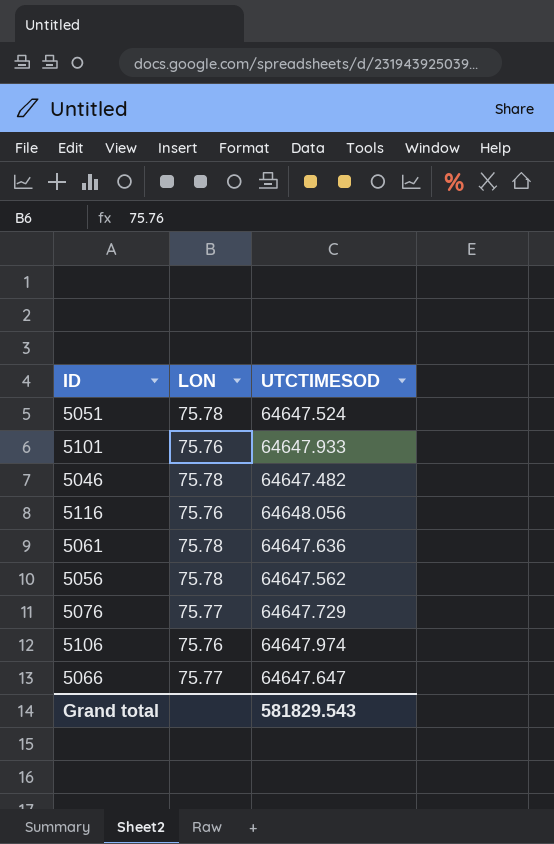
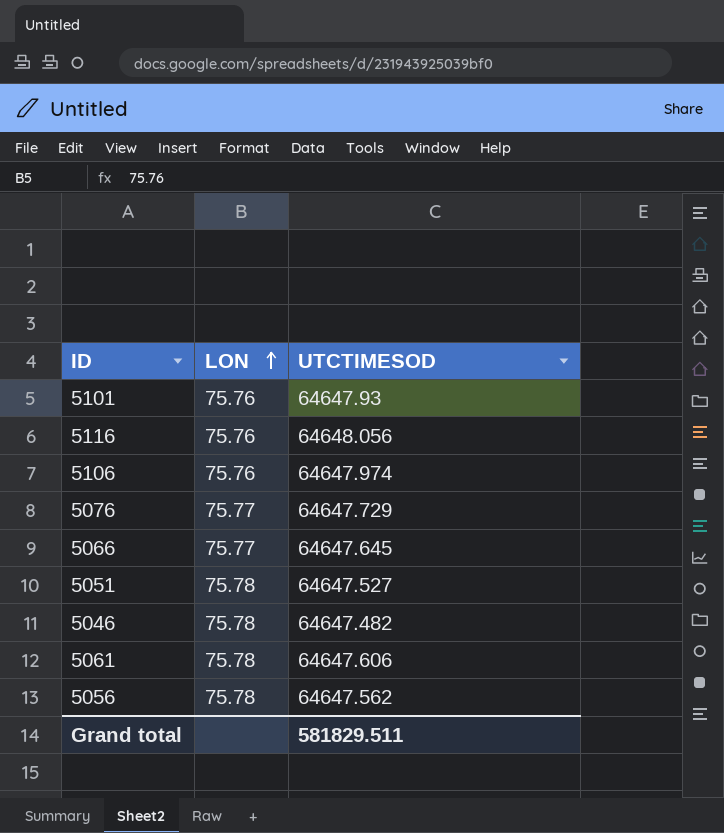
row order: none -> LON ascending
5101 | UTCTIMESOD: 64647.933 -> 64647.93
5066 | UTCTIMESOD: 64647.647 -> 64647.645
5051 | UTCTIMESOD: 64647.524 -> 64647.527
5061 | UTCTIMESOD: 64647.636 -> 64647.606
Grand total | UTCTIMESOD: 581829.543 -> 581829.511

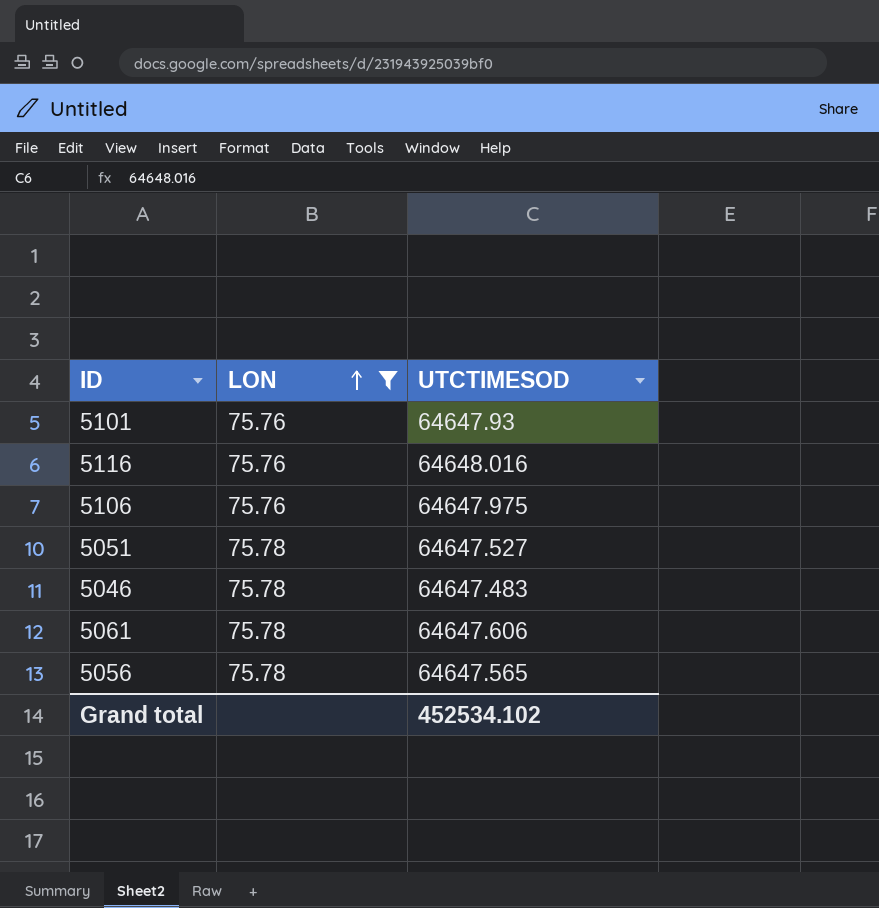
filter: none -> LON != 75.77
5116 | UTCTIMESOD: 64648.056 -> 64648.016
5106 | UTCTIMESOD: 64647.974 -> 64647.975
5046 | UTCTIMESOD: 64647.482 -> 64647.483
5056 | UTCTIMESOD: 64647.562 -> 64647.565
Grand total | UTCTIMESOD: 581829.511 -> 452534.102

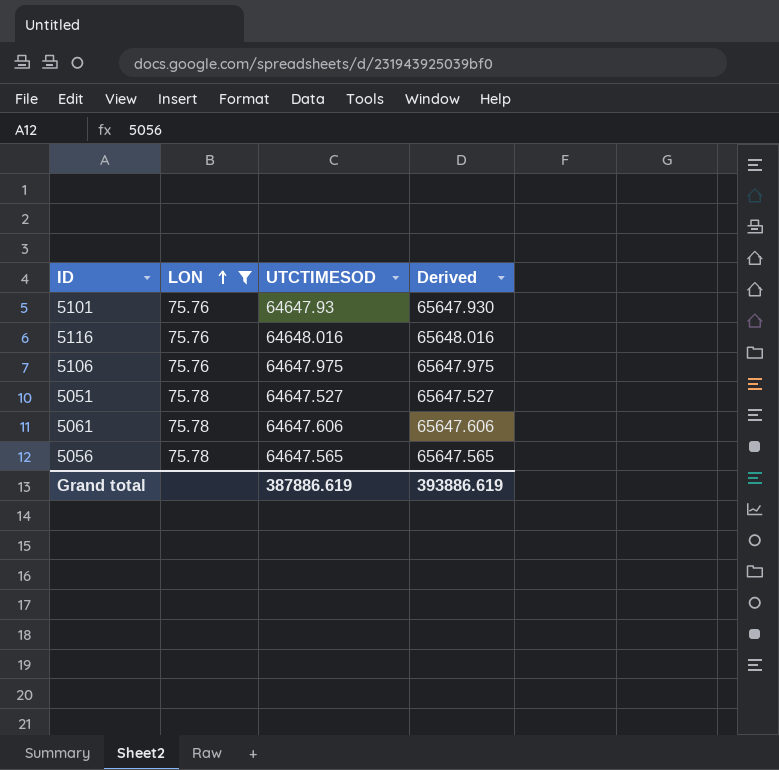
column Derived | formula: none -> [UTCTIMESOD] + 1000
row 5046: 75.78 | 64647.483 -> none
Grand total | UTCTIMESOD: 452534.102 -> 387886.619

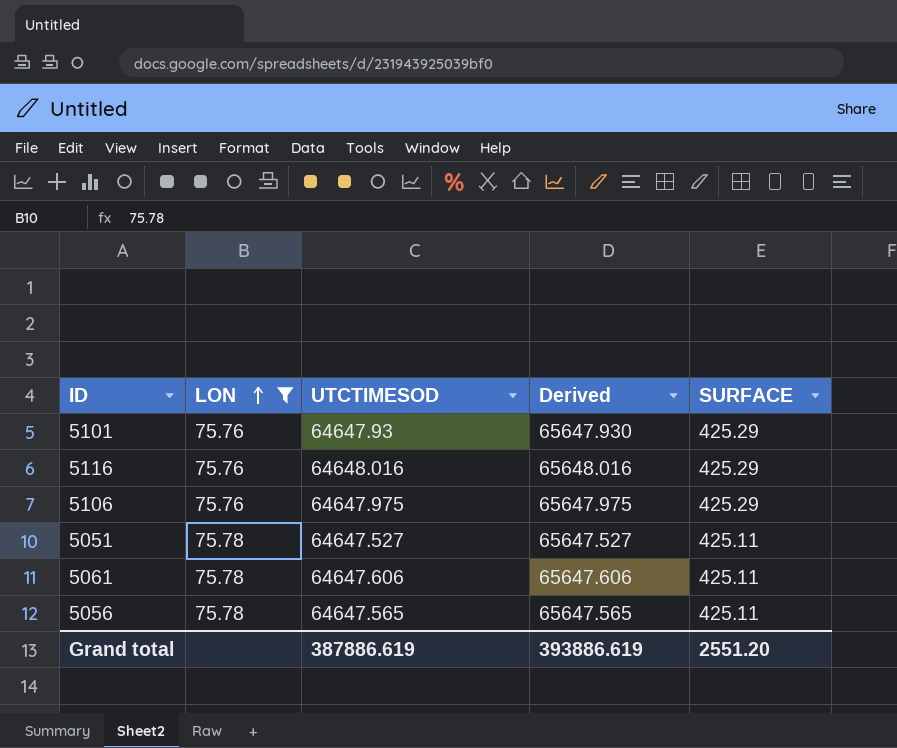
column SURFACE | position: none -> 5

